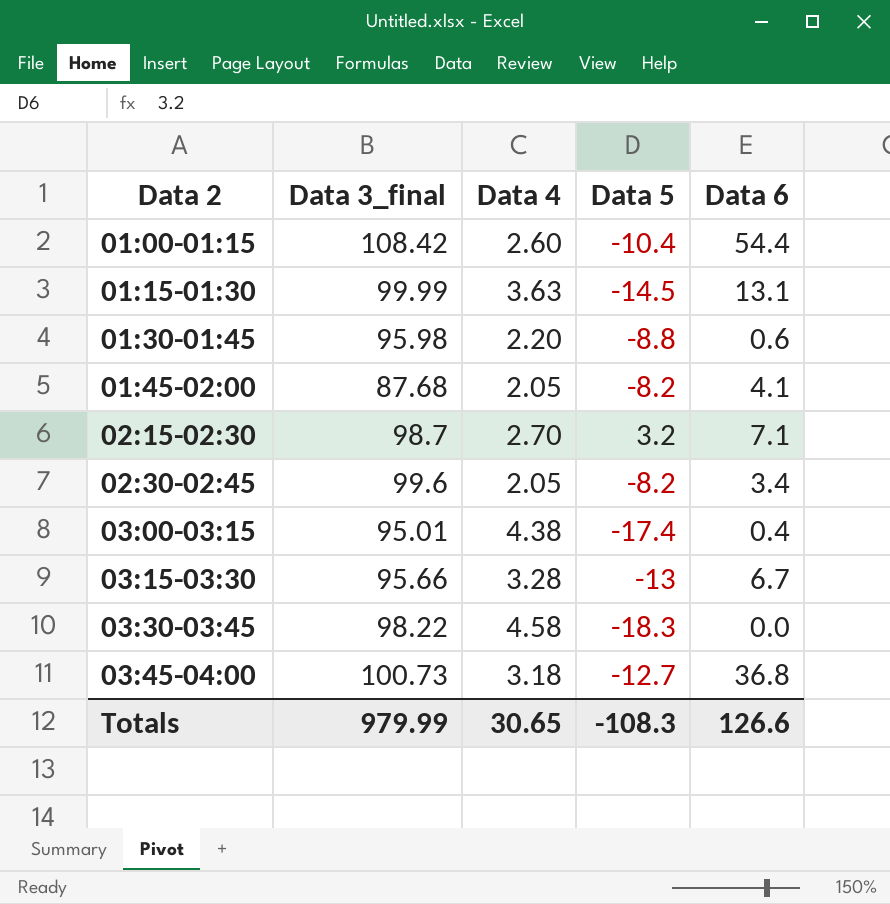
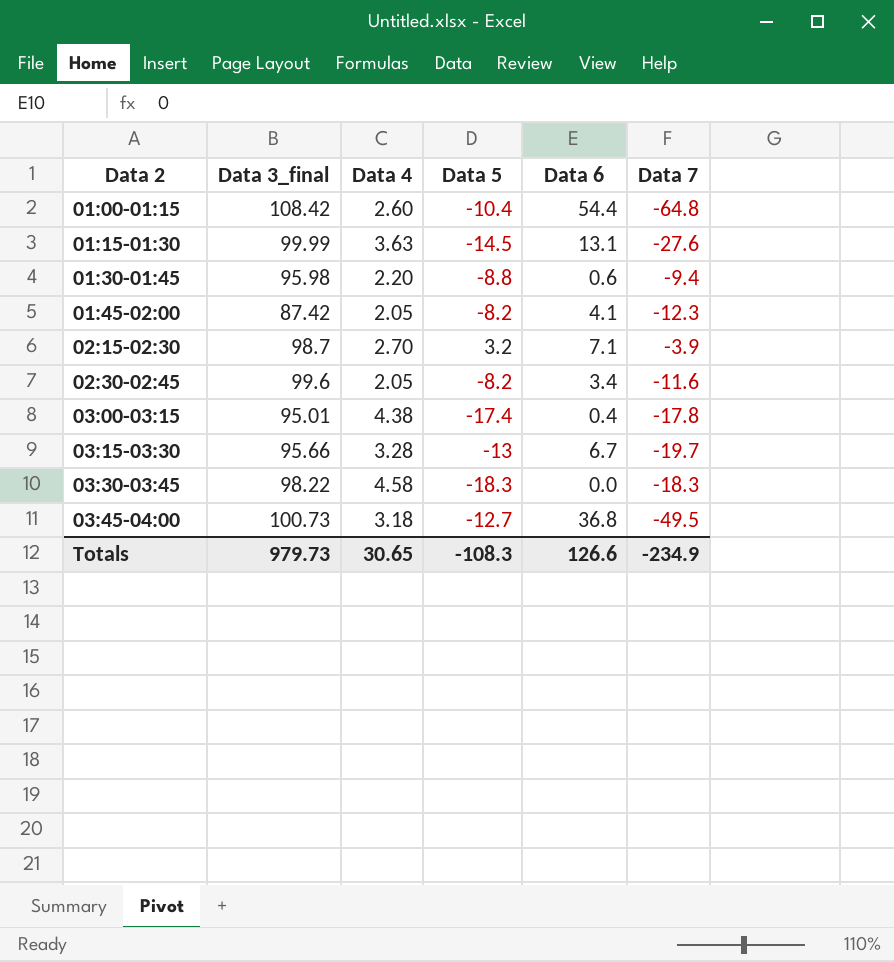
column Data 7 | formula: none -> [Data 5] - [Data 6]
01:45-02:00 | Data 3_final: 87.68 -> 87.42
Totals | Data 3_final: 979.99 -> 979.73

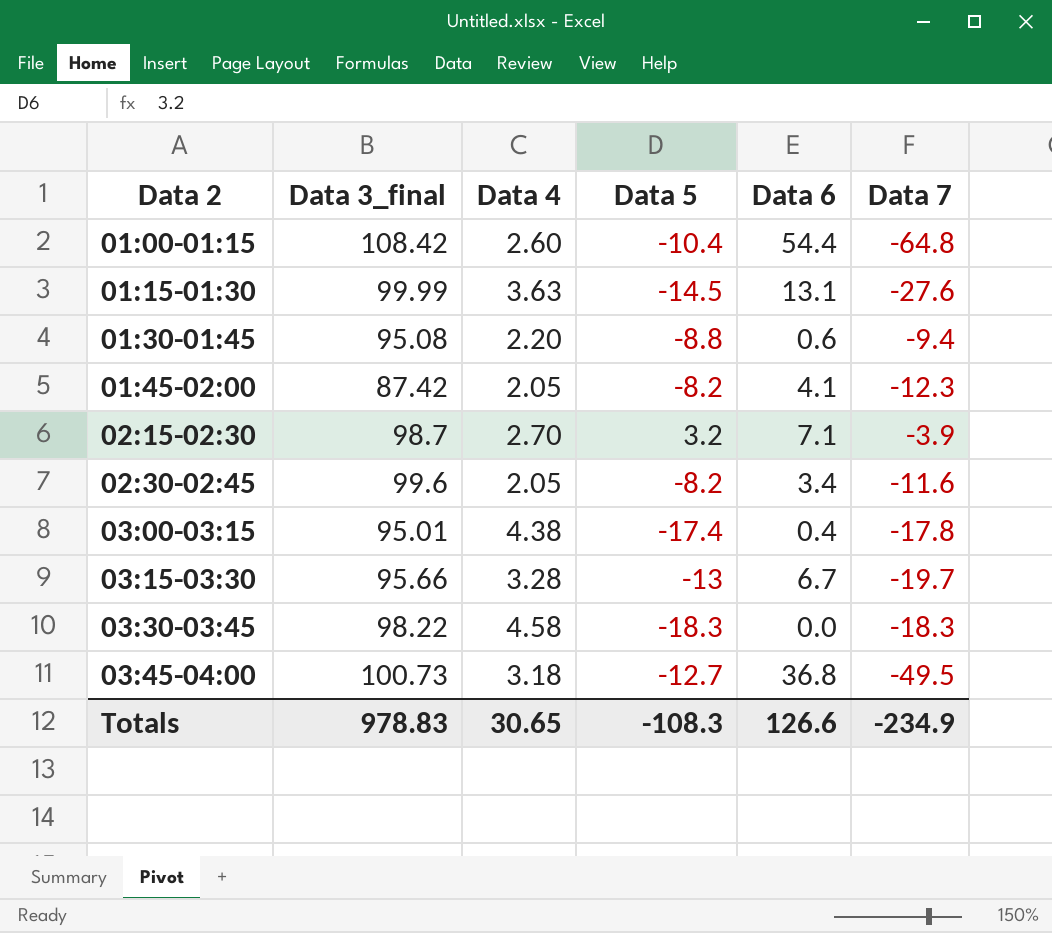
01:30-01:45 | Data 3_final: 95.98 -> 95.08
Totals | Data 3_final: 979.73 -> 978.83

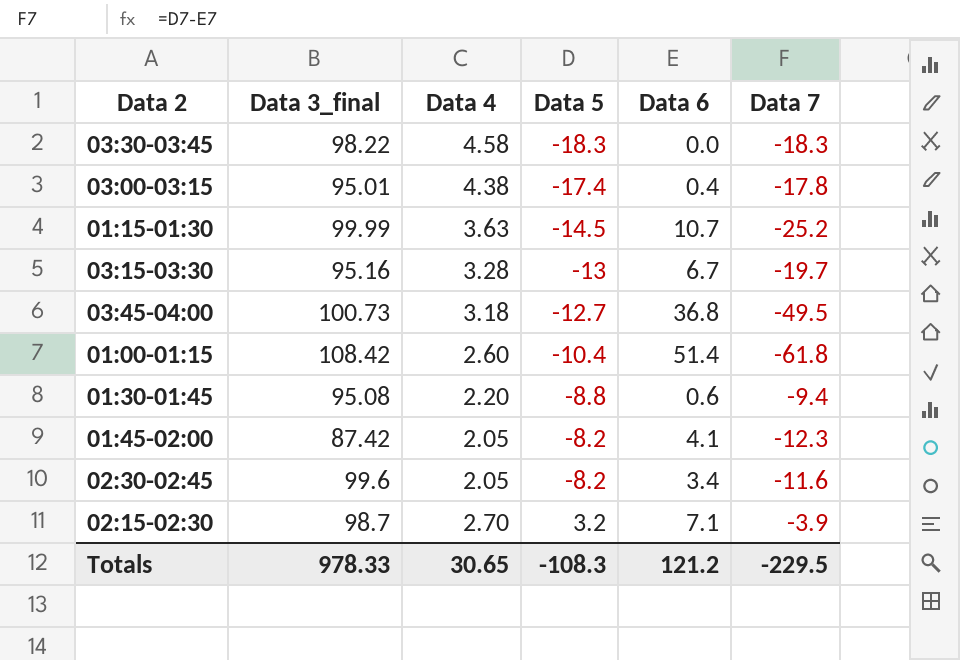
row order: Data 2 ascending -> Data 5 ascending
01:15-01:30 | Data 6: 13.1 -> 10.7
01:15-01:30 | Data 7: -27.6 -> -25.2
03:15-03:30 | Data 3_final: 95.66 -> 95.16
01:00-01:15 | Data 6: 54.4 -> 51.4
01:00-01:15 | Data 7: -64.8 -> -61.8
Totals | Data 3_final: 978.83 -> 978.33
Totals | Data 6: 126.6 -> 121.2
Totals | Data 7: -234.9 -> -229.5

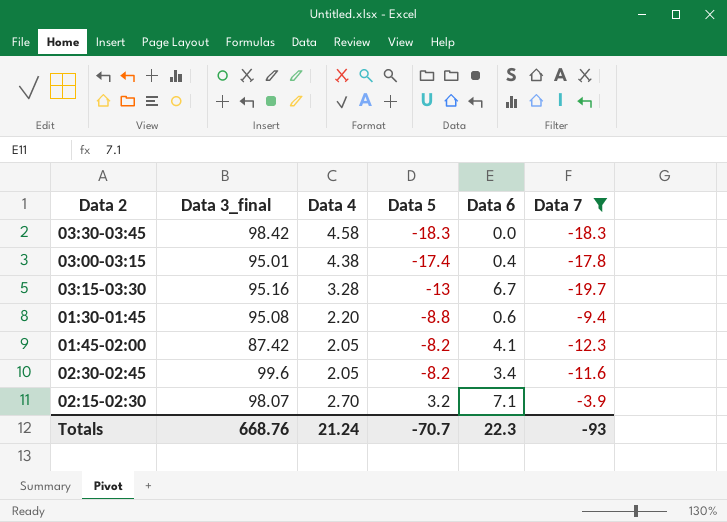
filter: none -> Data 7 >= -19.7
03:30-03:45 | Data 3_final: 98.22 -> 98.42
02:15-02:30 | Data 3_final: 98.7 -> 98.07
Totals | Data 3_final: 978.33 -> 668.76
Totals | Data 4: 30.65 -> 21.24
Totals | Data 5: -108.3 -> -70.7
Totals | Data 6: 121.2 -> 22.3
Totals | Data 7: -229.5 -> -93

